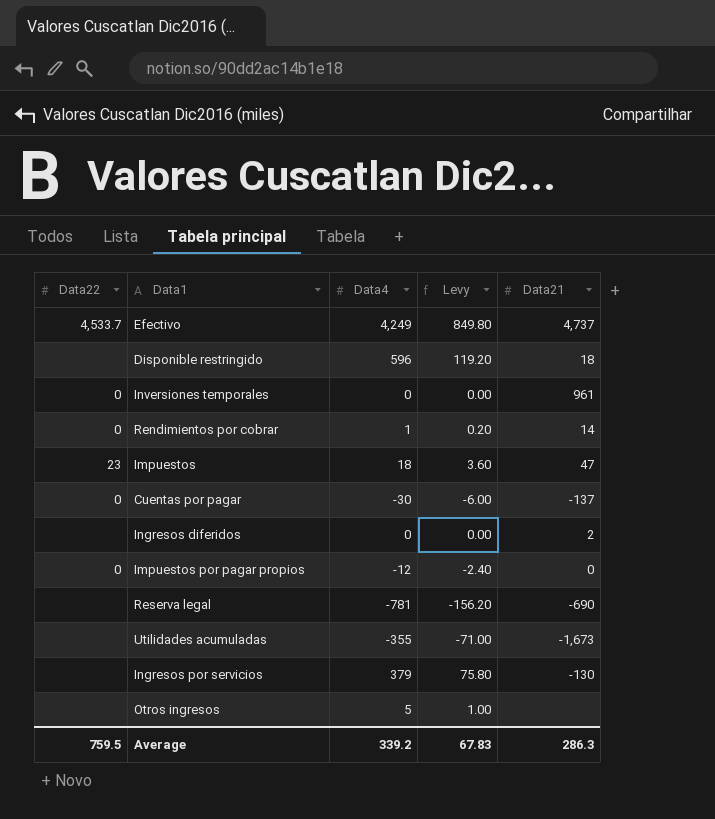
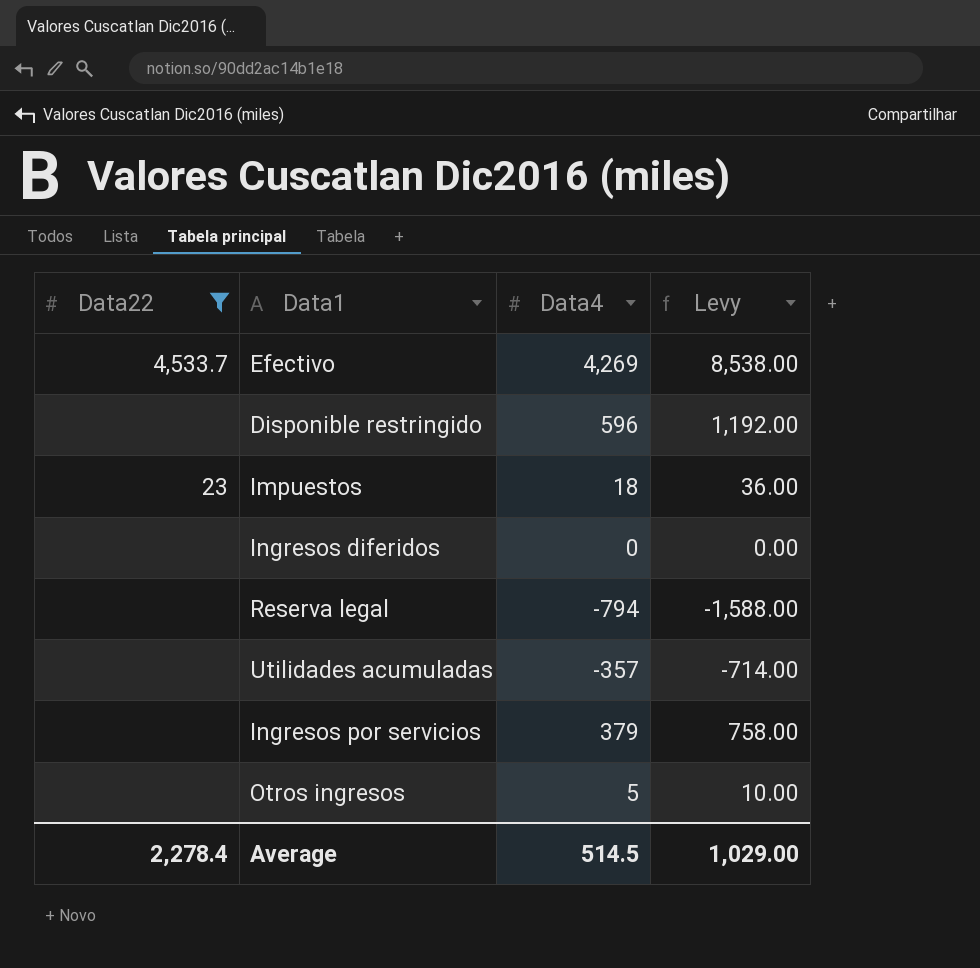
filter: none -> Data22 != 0
column Data21 | position: 5 -> none
column Levy | formula: [Data4] * 0.2 -> [Data4] * 2
Efectivo | Data4: 4,249 -> 4,269
Reserva legal | Data4: -781 -> -794
Utilidades acumuladas | Data4: -355 -> -357
Average | Data22: 759.5 -> 2,278.4
Average | Data4: 339.2 -> 514.5
Average | Levy: 67.83 -> 1,029.00

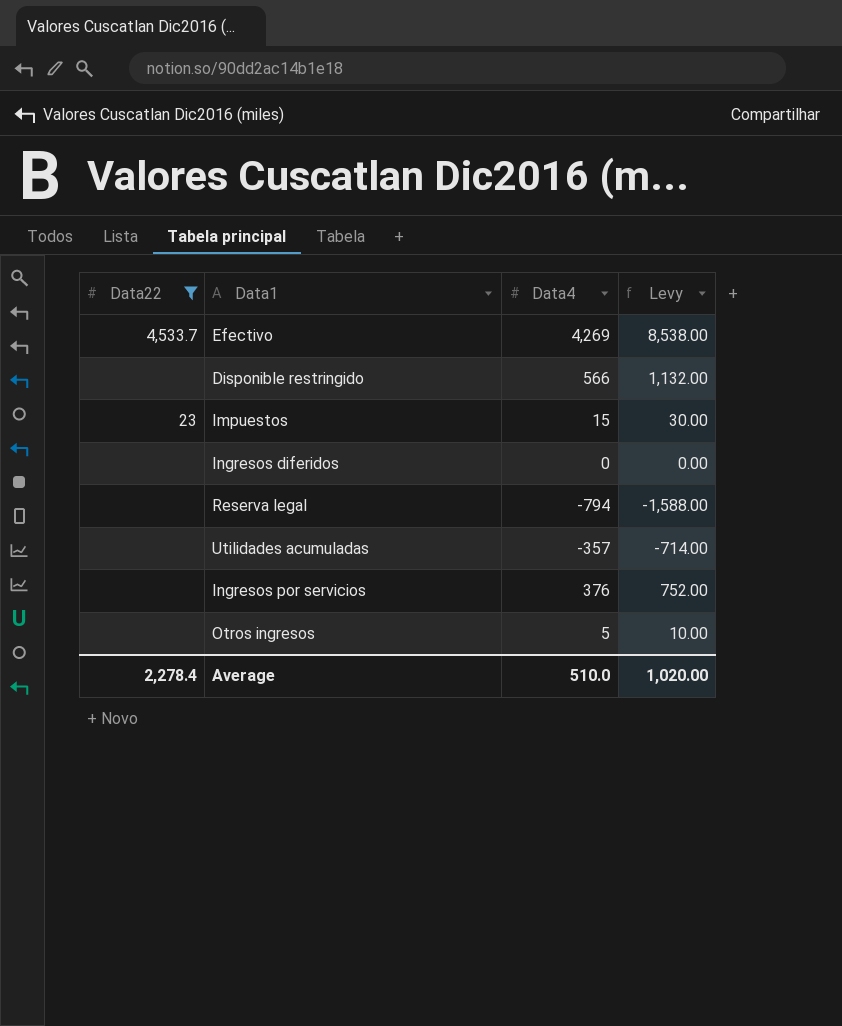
Disponible restringido | Data4: 596 -> 566
Disponible restringido | Levy: 1,192.00 -> 1,132.00
Impuestos | Data4: 18 -> 15
Impuestos | Levy: 36.00 -> 30.00
Ingresos por servicios | Data4: 379 -> 376
Ingresos por servicios | Levy: 758.00 -> 752.00
Average | Data4: 514.5 -> 510.0
Average | Levy: 1,029.00 -> 1,020.00

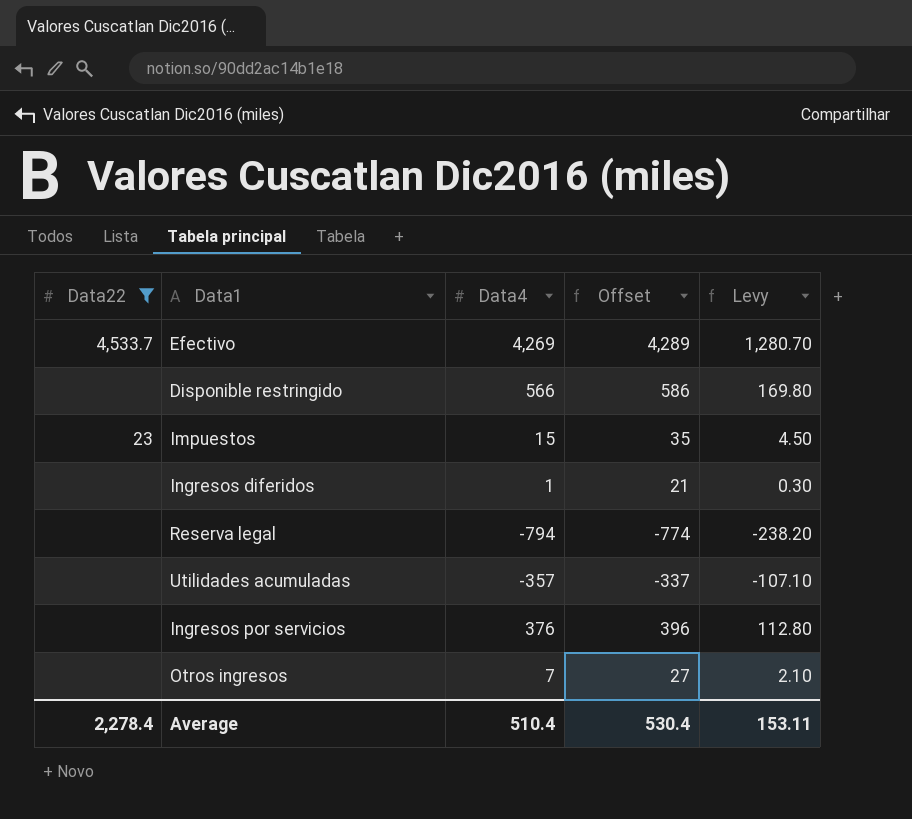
column Offset | formula: none -> [Data4] + 20
column Levy | formula: [Data4] * 2 -> [Data4] * 0.3
Ingresos diferidos | Data4: 0 -> 1
Otros ingresos | Data4: 5 -> 7
Average | Data4: 510.0 -> 510.4
Average | Levy: 1,020.00 -> 153.11

